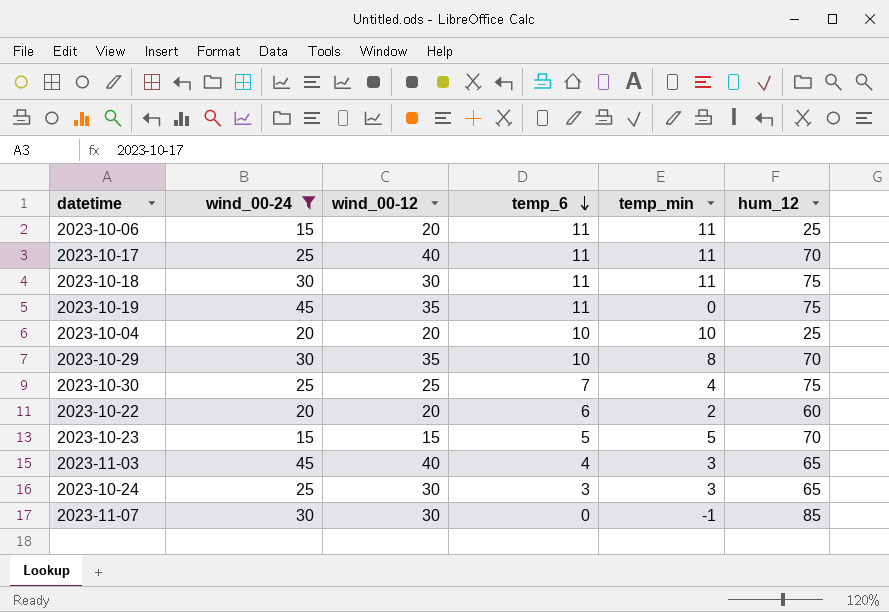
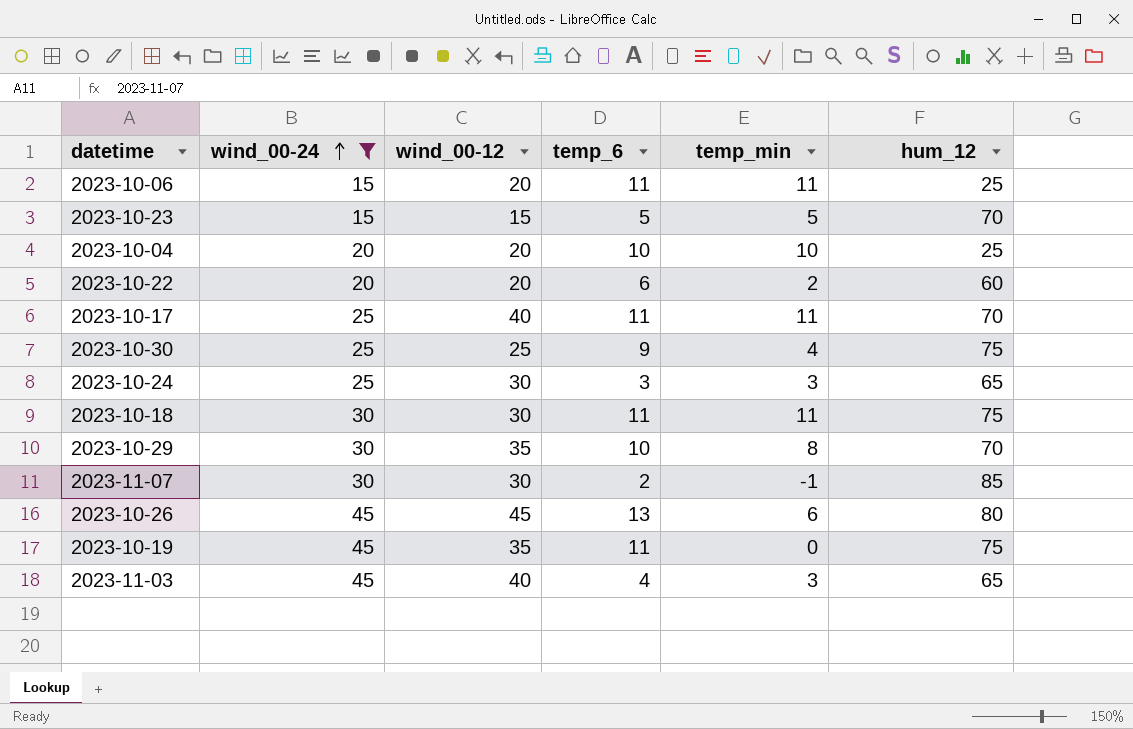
row order: temp_6 descending -> wind_00-24 ascending
2023-10-30 | temp_6: 7 -> 9
2023-11-07 | temp_6: 0 -> 2
row 2023-10-26: none -> 45 | 45 | 13 | 6 | 80

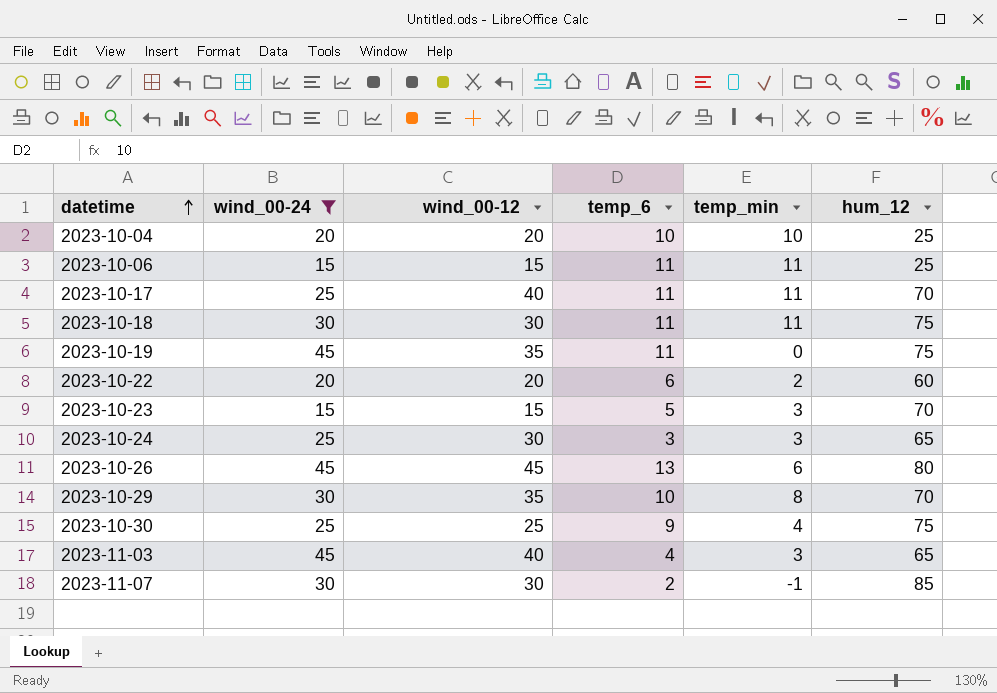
row order: wind_00-24 ascending -> datetime ascending
2023-10-06 | wind_00-12: 20 -> 15
2023-10-23 | temp_min: 5 -> 3

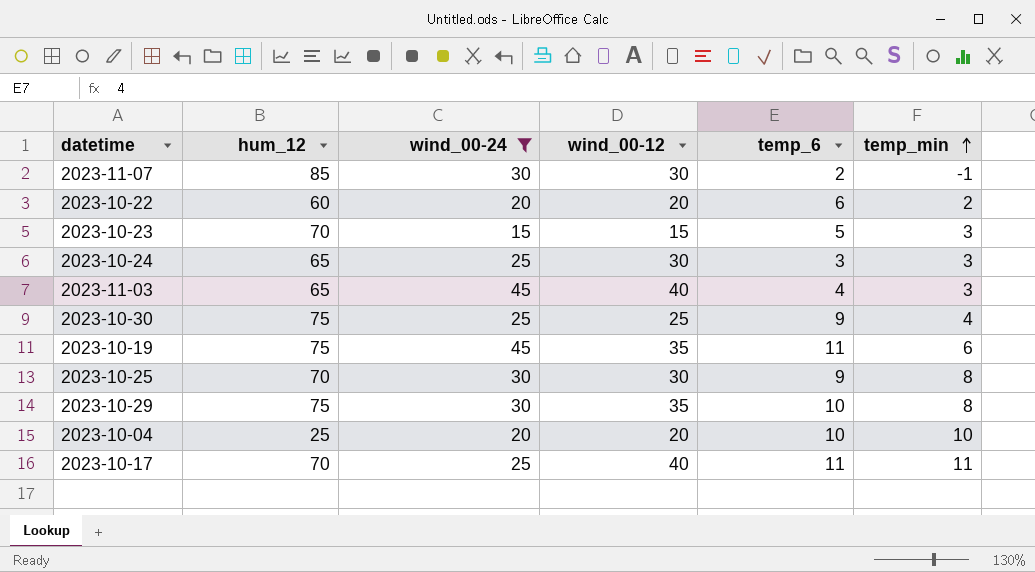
row order: datetime ascending -> temp_min ascending
column hum_12 | position: 6 -> 2
row 2023-10-06: 15 | 15 | 11 | 11 | 25 -> none
row 2023-10-18: 30 | 30 | 11 | 11 | 75 -> none
row 2023-10-26: 45 | 45 | 13 | 6 | 80 -> none
2023-10-19 | temp_min: 0 -> 6
row 2023-10-25: none -> 70 | 30 | 30 | 9 | 8
2023-10-29 | hum_12: 70 -> 75

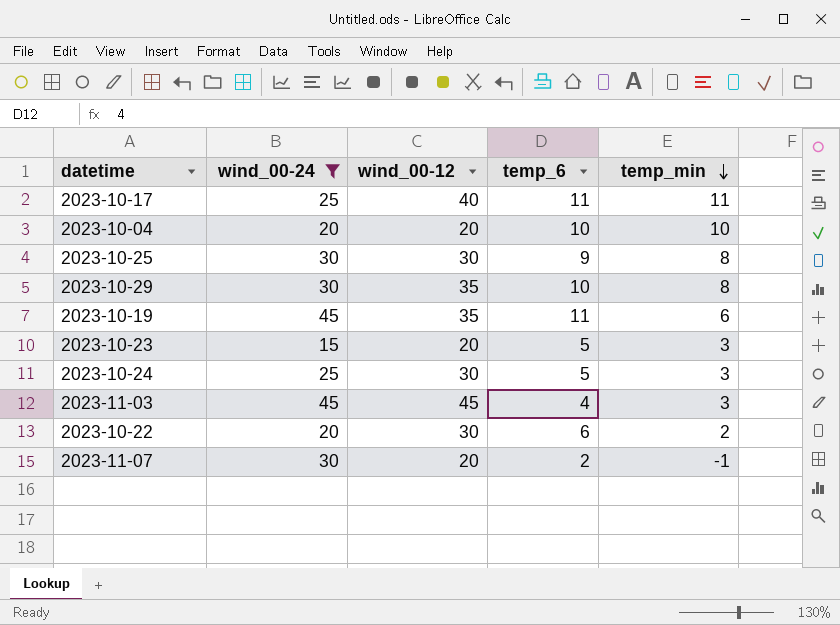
row order: temp_min ascending -> temp_min descending
column hum_12 | position: 2 -> none
row 2023-10-30: 75 | 25 | 25 | 9 | 4 -> none
2023-10-23 | wind_00-12: 15 -> 20
2023-10-24 | temp_6: 3 -> 5
2023-11-03 | wind_00-12: 40 -> 45
2023-10-22 | wind_00-12: 20 -> 30
2023-11-07 | wind_00-12: 30 -> 20

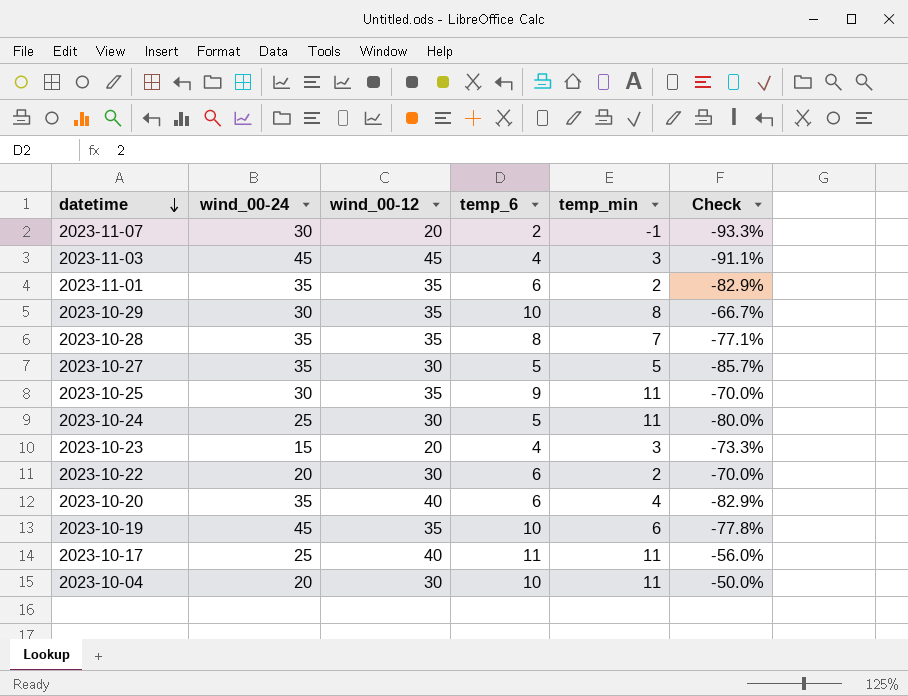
filter: wind_00-24 != 35 -> none
row order: temp_min descending -> datetime descending
column Check | formula: none -> ([temp_6] - [wind_00-24]) / [wind_00-24]
2023-10-25 | wind_00-12: 30 -> 35
2023-10-25 | temp_min: 8 -> 11
2023-10-24 | temp_min: 3 -> 11
2023-10-23 | temp_6: 5 -> 4
2023-10-19 | temp_6: 11 -> 10
2023-10-04 | wind_00-12: 20 -> 30
2023-10-04 | temp_min: 10 -> 11

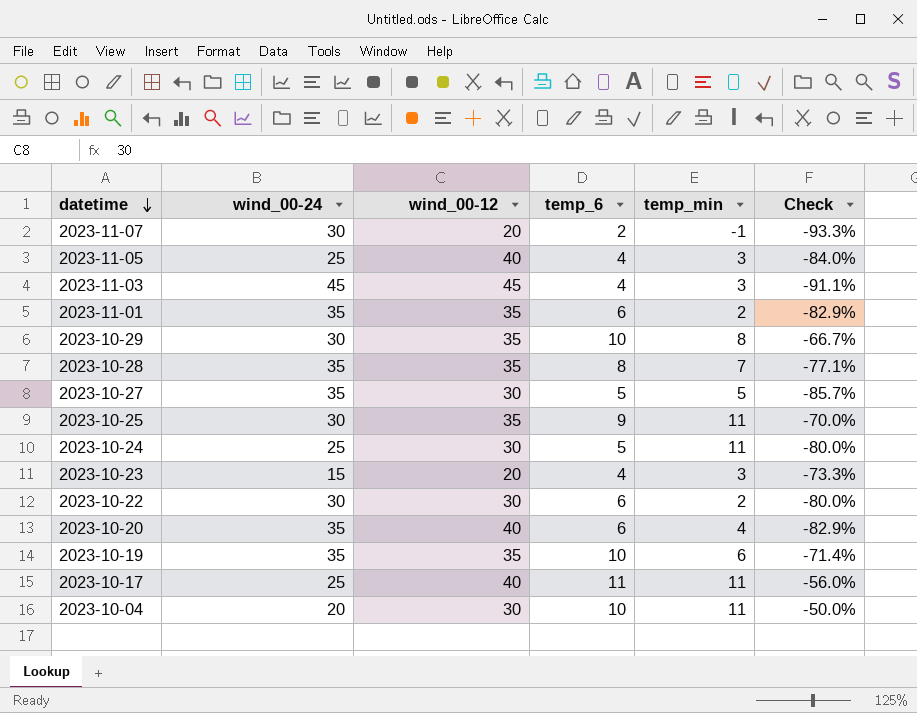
row 2023-11-05: none -> 25 | 40 | 4 | 3 | -84.0%
2023-10-22 | wind_00-24: 20 -> 30
2023-10-22 | Check: -70.0% -> -80.0%
2023-10-19 | wind_00-24: 45 -> 35
2023-10-19 | Check: -77.8% -> -71.4%

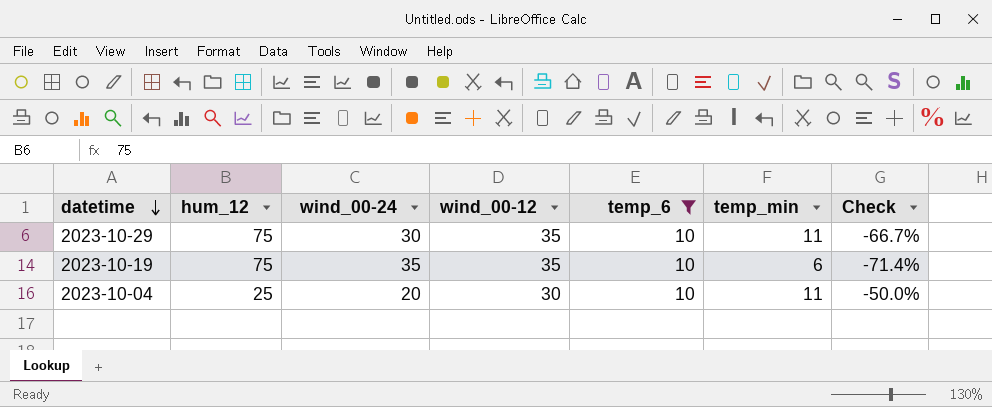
filter: none -> temp_6 = 10
column hum_12 | position: none -> 2
2023-10-29 | temp_min: 8 -> 11

